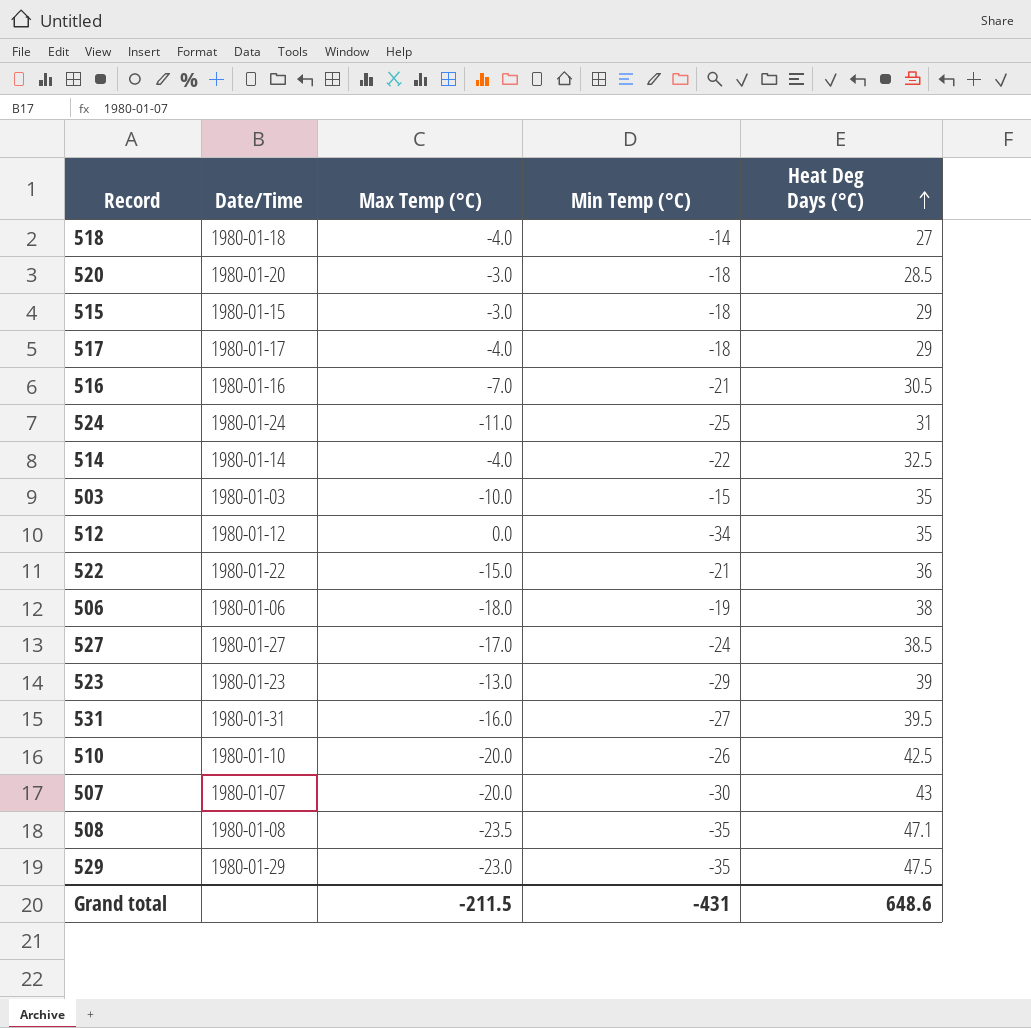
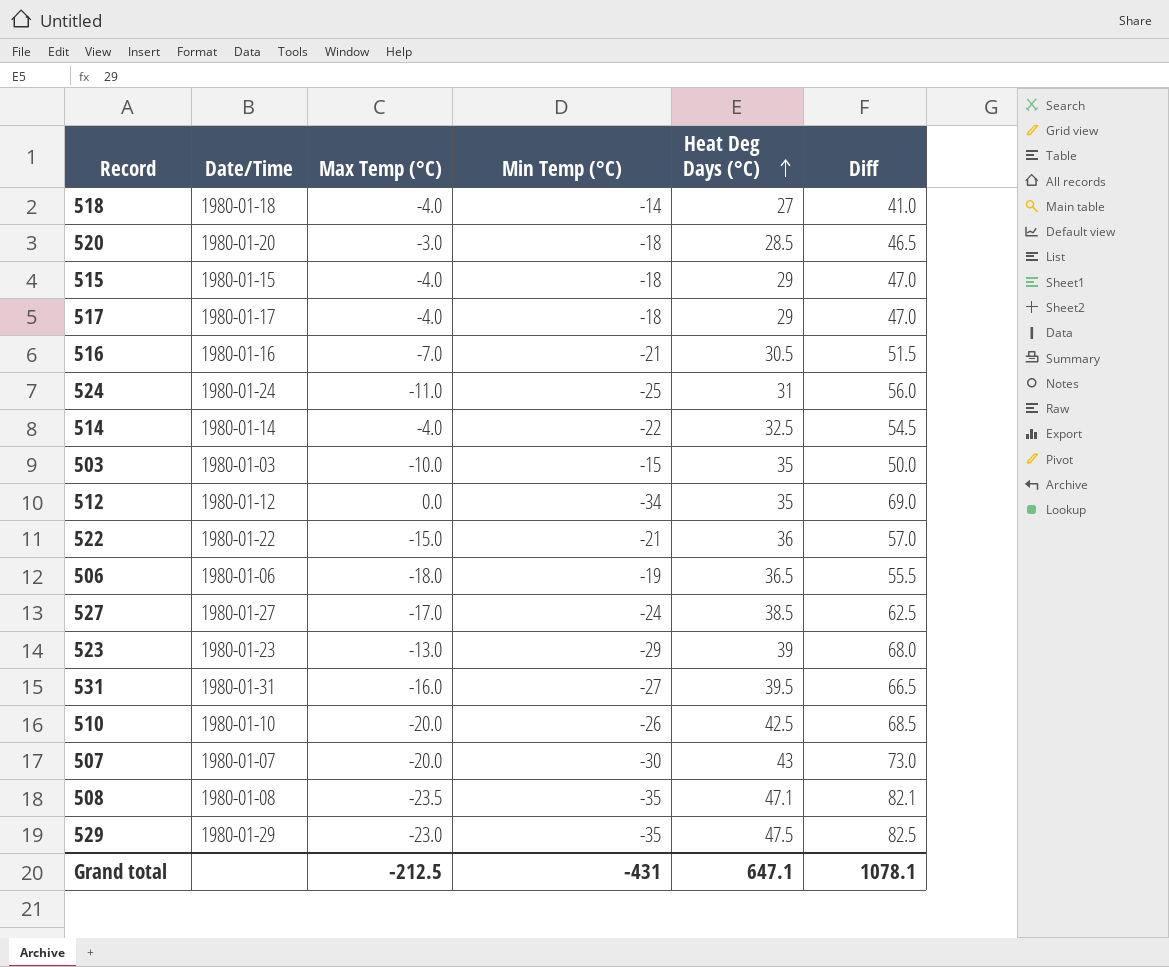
column Diff | formula: none -> [Heat Deg Days (°C)] - [Min Temp (°C)]
515 | Max Temp (°C): -3.0 -> -4.0
506 | Heat Deg Days (°C): 38 -> 36.5
Grand total | Max Temp (°C): -211.5 -> -212.5
Grand total | Heat Deg Days (°C): 648.6 -> 647.1

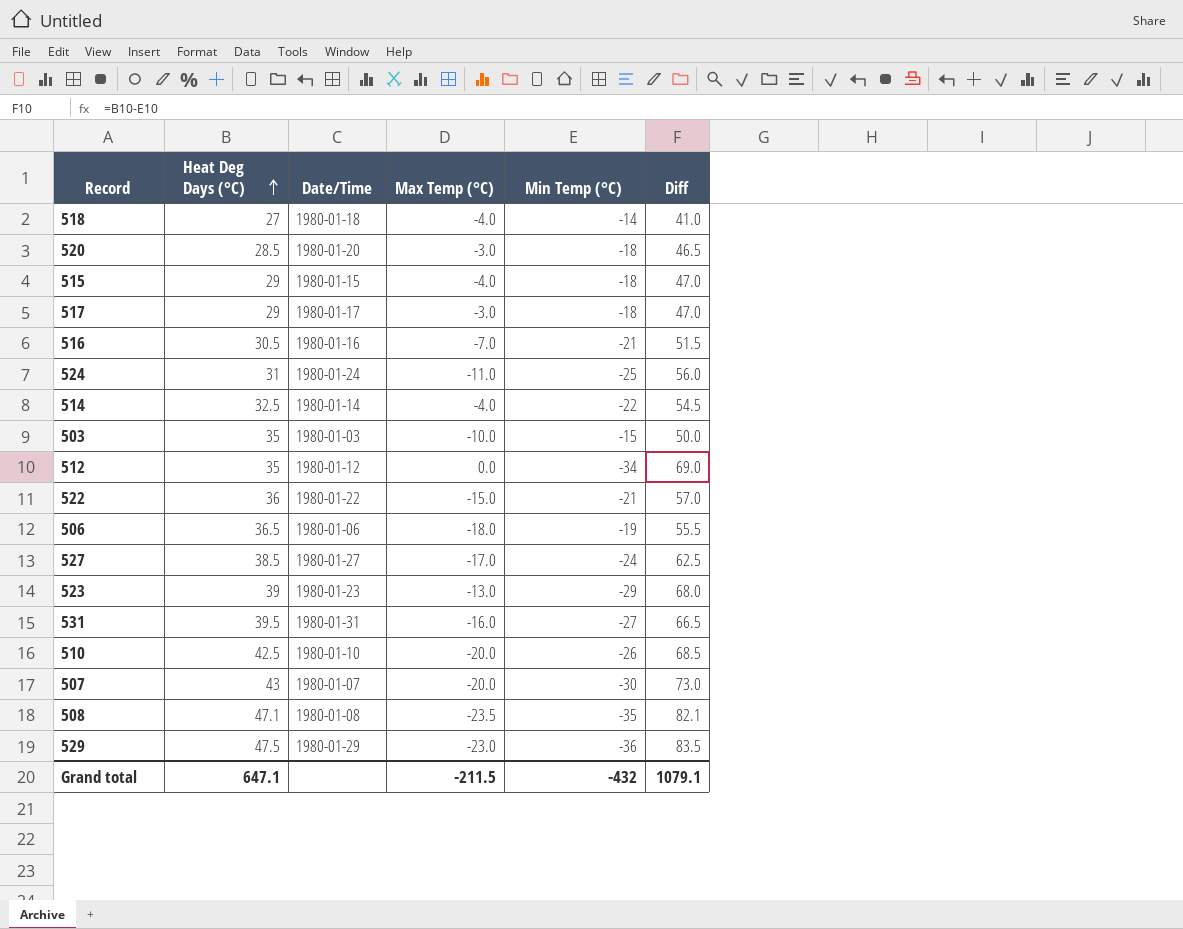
column Heat Deg Days (°C) | position: 5 -> 2
517 | Max Temp (°C): -4.0 -> -3.0
529 | Min Temp (°C): -35 -> -36
529 | Diff: 82.5 -> 83.5
Grand total | Max Temp (°C): -212.5 -> -211.5
Grand total | Min Temp (°C): -431 -> -432
Grand total | Diff: 1078.1 -> 1079.1

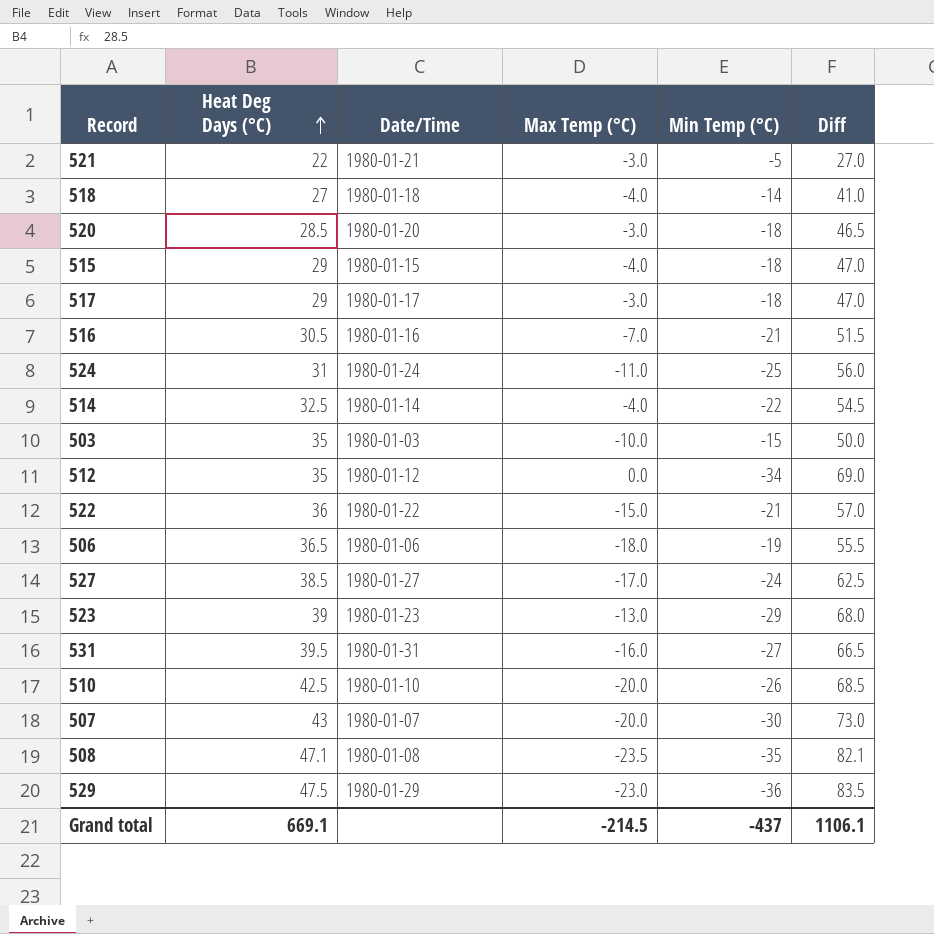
row 521: none -> 22 | 1980-01-21 | -3.0 | -5 | 27.0
Grand total | Heat Deg Days (°C): 647.1 -> 669.1
Grand total | Max Temp (°C): -211.5 -> -214.5
Grand total | Min Temp (°C): -432 -> -437
Grand total | Diff: 1079.1 -> 1106.1

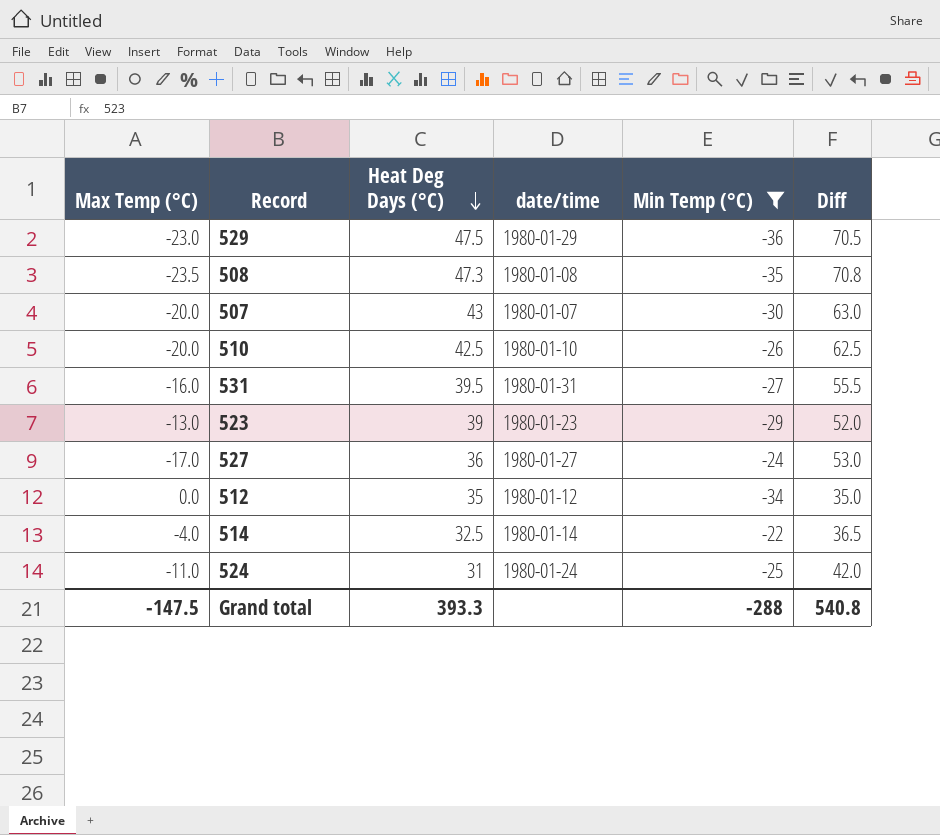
filter: none -> Min Temp (°C) <= -22
row order: Heat Deg Days (°C) ascending -> Heat Deg Days (°C) descending
column Max Temp (°C) | position: 4 -> 1
column name: Date/Time -> date/time
column Diff | formula: [Heat Deg Days (°C)] - [Min Temp (°C)] -> [Heat Deg Days (°C)] - [Max Temp (°C)]
508 | Heat Deg Days (°C): 47.1 -> 47.3
527 | Heat Deg Days (°C): 38.5 -> 36
Grand total | Max Temp (°C): -214.5 -> -147.5
Grand total | Heat Deg Days (°C): 669.1 -> 393.3
Grand total | Min Temp (°C): -437 -> -288
Grand total | Diff: 1106.1 -> 540.8

